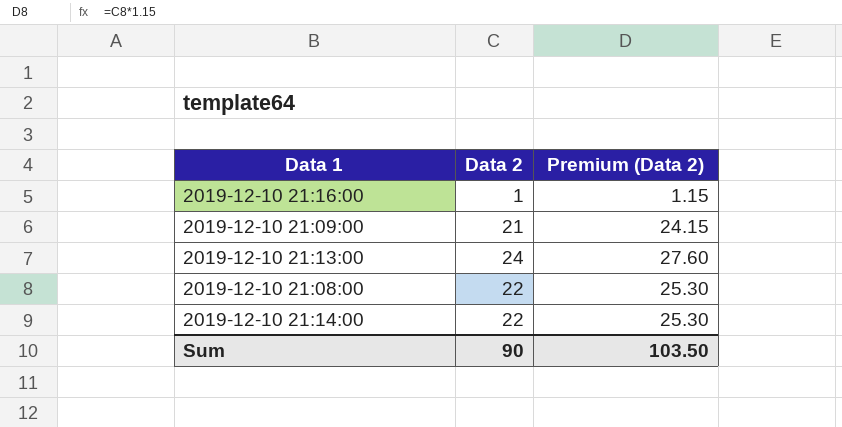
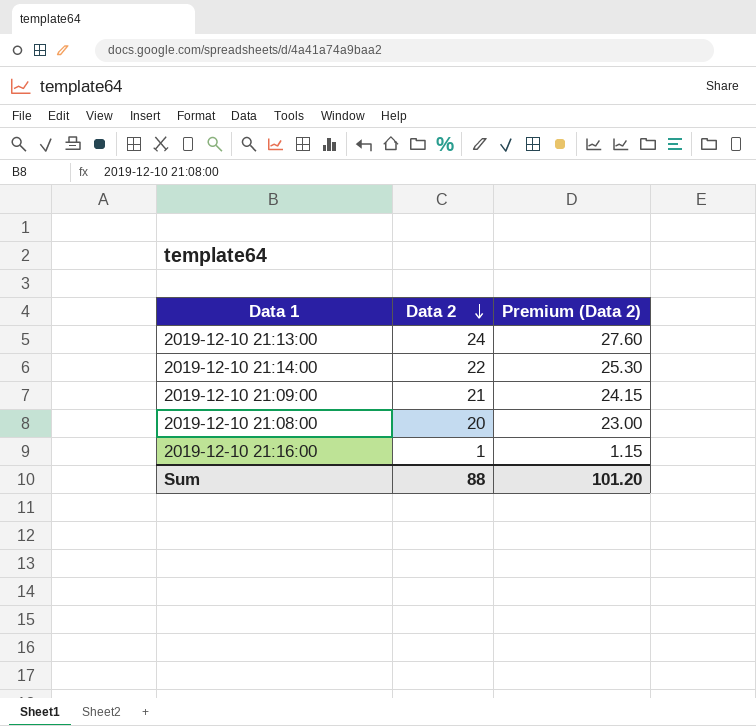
row order: none -> Data 2 descending
2019-12-10 21:08:00 | Data 2: 22 -> 20
2019-12-10 21:08:00 | Premium (Data 2): 25.30 -> 23.00
Sum | Data 2: 90 -> 88
Sum | Premium (Data 2): 103.50 -> 101.20

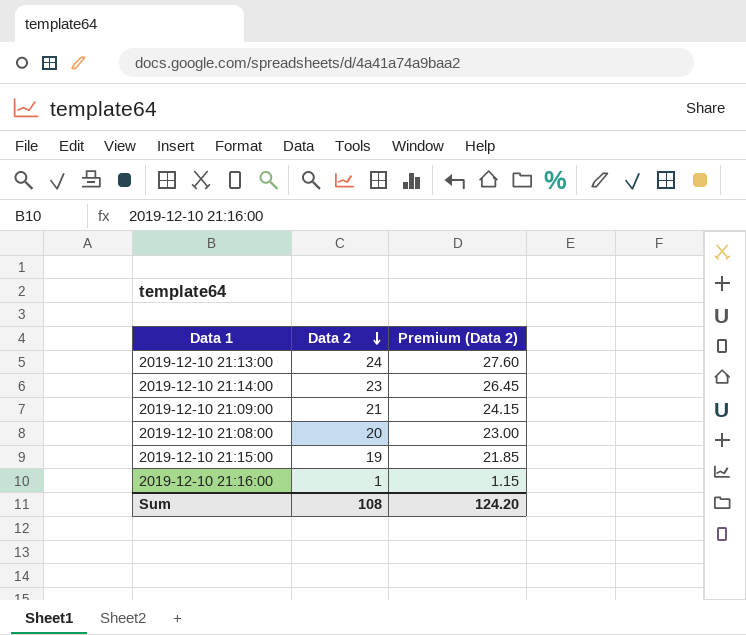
2019-12-10 21:14:00 | Data 2: 22 -> 23
2019-12-10 21:14:00 | Premium (Data 2): 25.30 -> 26.45
row 2019-12-10 21:15:00: none -> 19 | 21.85
Sum | Data 2: 88 -> 108
Sum | Premium (Data 2): 101.20 -> 124.20

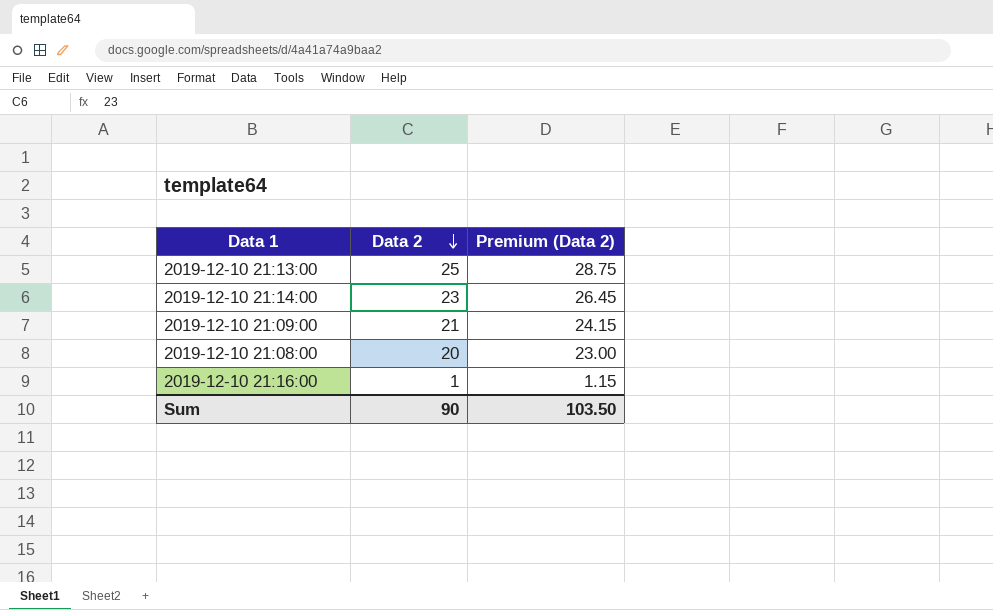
row 2019-12-10 21:15:00: 19 | 21.85 -> none
2019-12-10 21:13:00 | Data 2: 24 -> 25
2019-12-10 21:13:00 | Premium (Data 2): 27.60 -> 28.75
Sum | Data 2: 108 -> 90
Sum | Premium (Data 2): 124.20 -> 103.50

